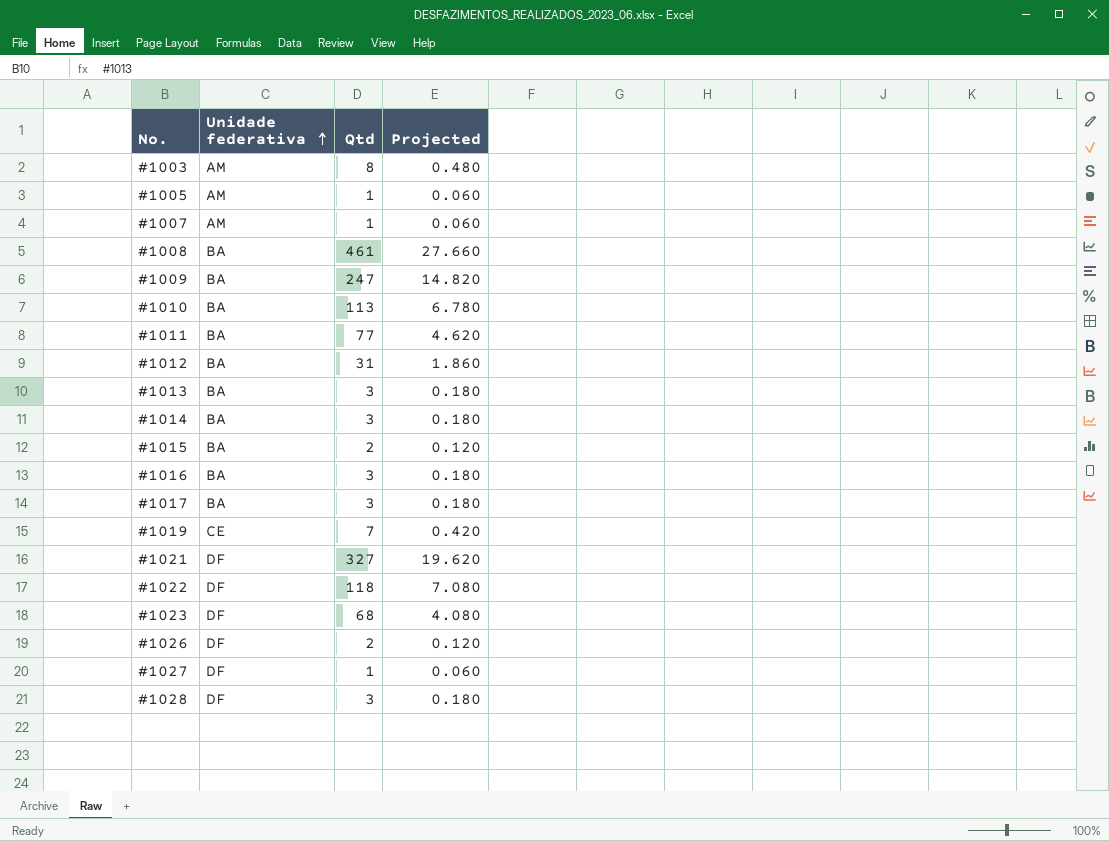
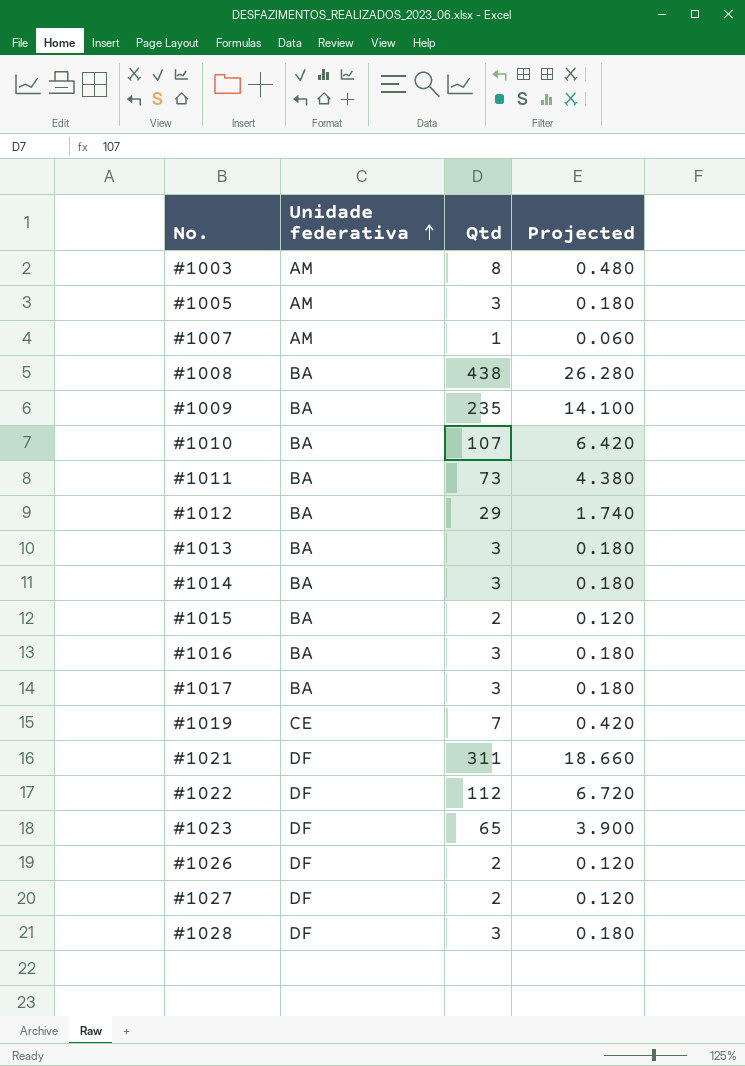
#1005 | Qtd: 1 -> 3
#1005 | Projected: 0.060 -> 0.180
#1008 | Qtd: 461 -> 438
#1008 | Projected: 27.660 -> 26.280
#1009 | Qtd: 247 -> 235
#1009 | Projected: 14.820 -> 14.100
#1010 | Qtd: 113 -> 107
#1010 | Projected: 6.780 -> 6.420
#1011 | Qtd: 77 -> 73
#1011 | Projected: 4.620 -> 4.380
#1012 | Qtd: 31 -> 29
#1012 | Projected: 1.860 -> 1.740
#1021 | Qtd: 327 -> 311
#1021 | Projected: 19.620 -> 18.660
#1022 | Qtd: 118 -> 112
#1022 | Projected: 7.080 -> 6.720
#1023 | Qtd: 68 -> 65
#1023 | Projected: 4.080 -> 3.900
#1027 | Qtd: 1 -> 2
#1027 | Projected: 0.060 -> 0.120

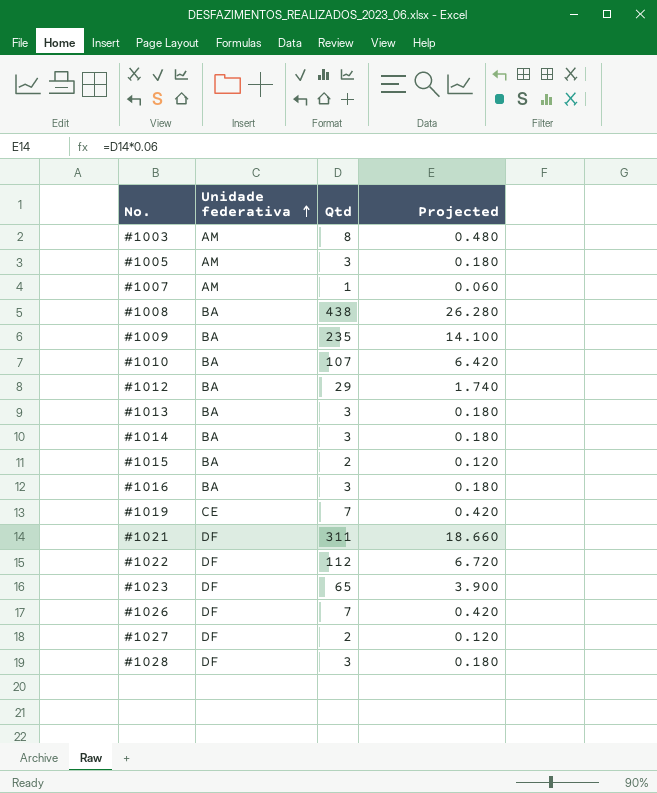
row #1011: BA | 73 | 4.380 -> none
row #1017: BA | 3 | 0.180 -> none
#1026 | Qtd: 2 -> 7
#1026 | Projected: 0.120 -> 0.420

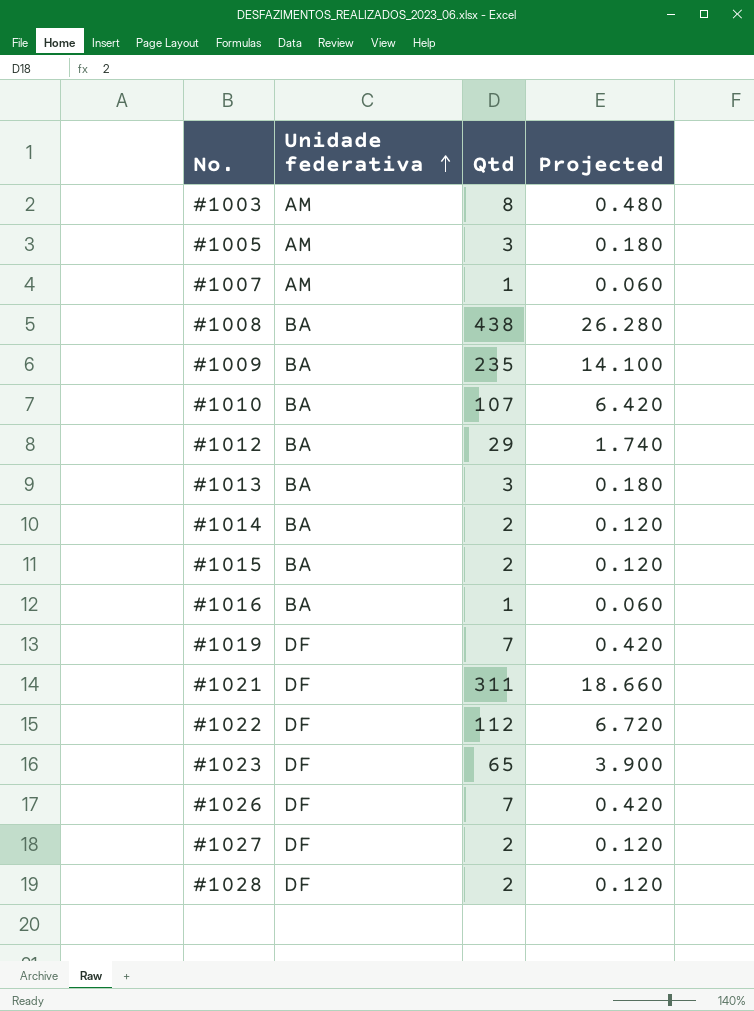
#1014 | Qtd: 3 -> 2
#1014 | Projected: 0.180 -> 0.120
#1016 | Qtd: 3 -> 1
#1016 | Projected: 0.180 -> 0.060
#1019 | Unidade federativa: CE -> DF
#1028 | Qtd: 3 -> 2
#1028 | Projected: 0.180 -> 0.120

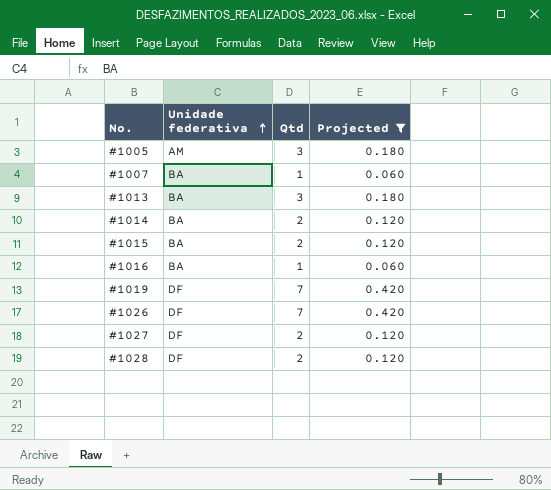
filter: none -> Projected <= 0.420
#1007 | Unidade federativa: AM -> BA

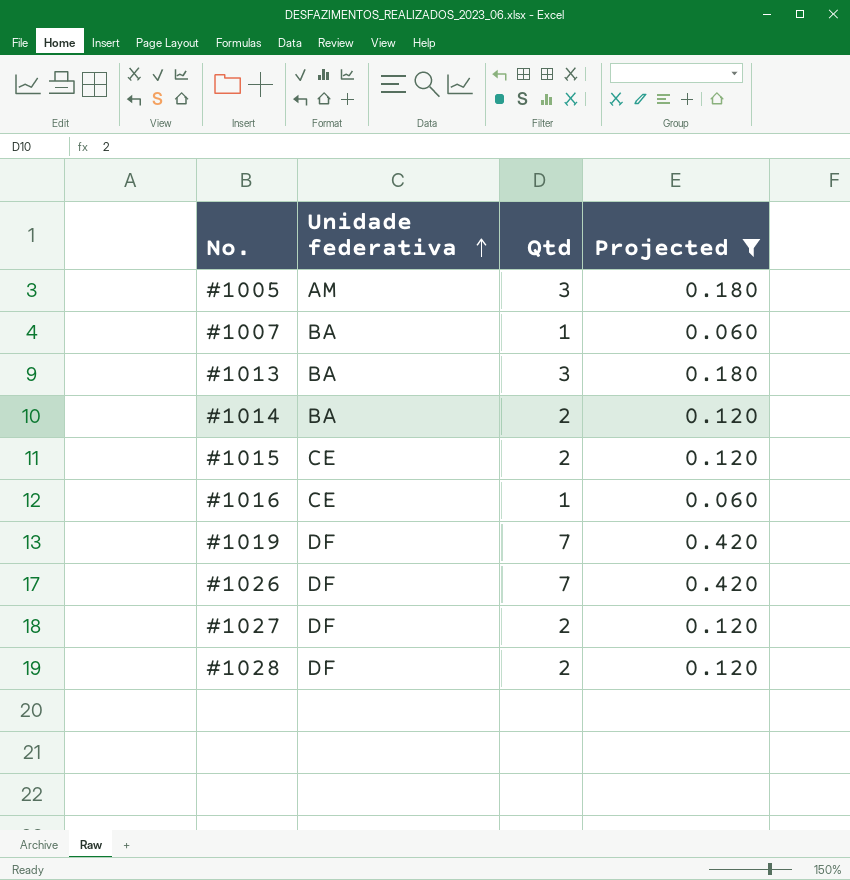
#1015 | Unidade federativa: BA -> CE
#1016 | Unidade federativa: BA -> CE

